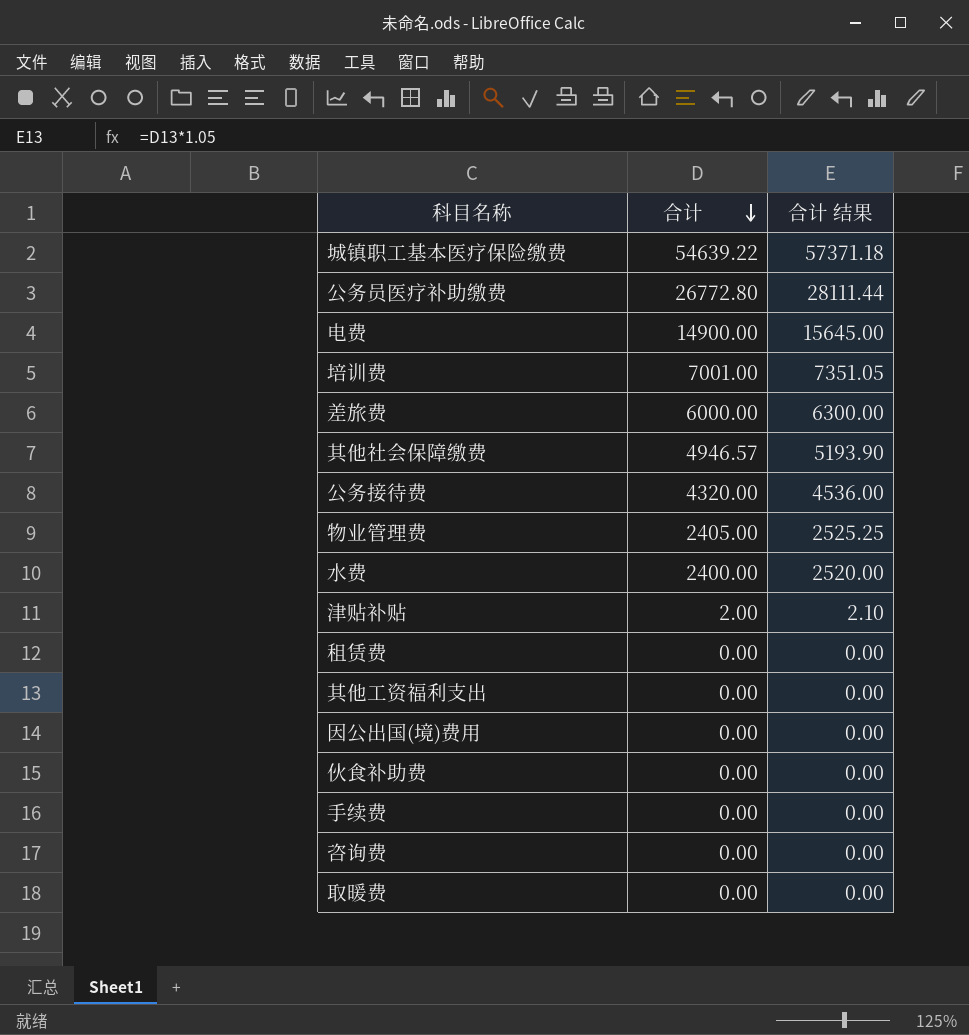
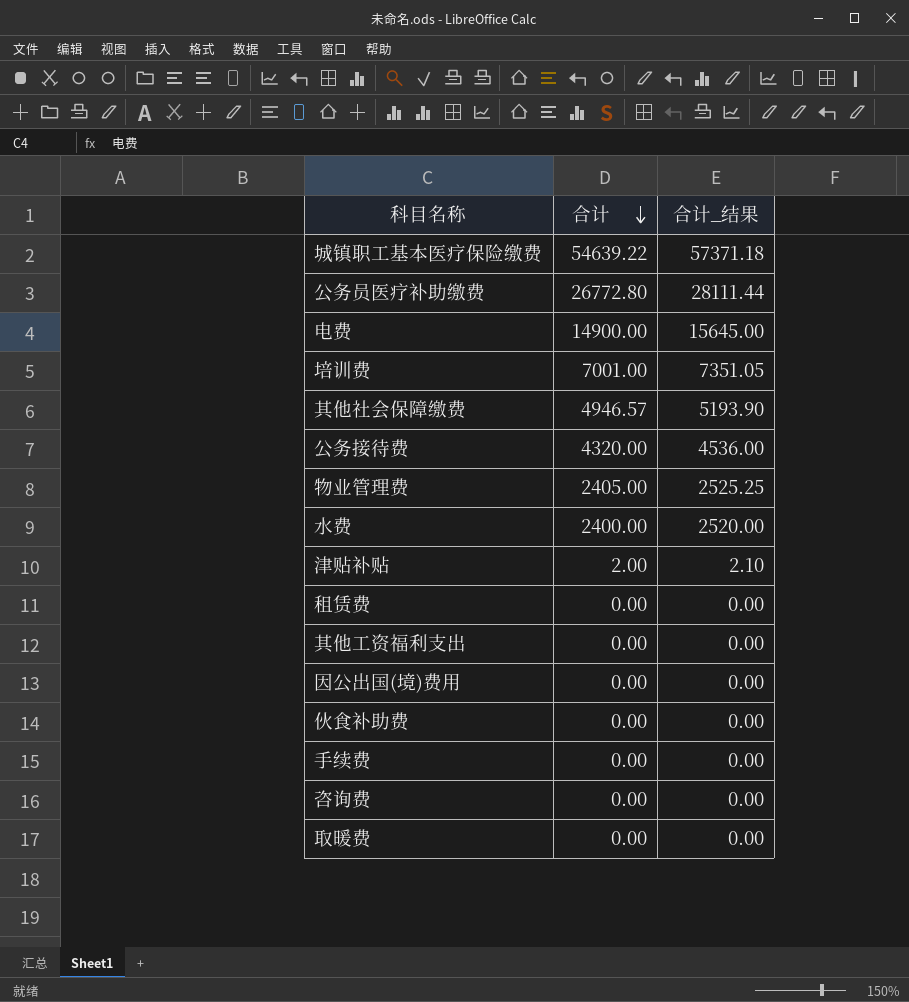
column name: 合计 结果 -> 合计_结果
row 差旅费: 6000.00 | 6300.00 -> none

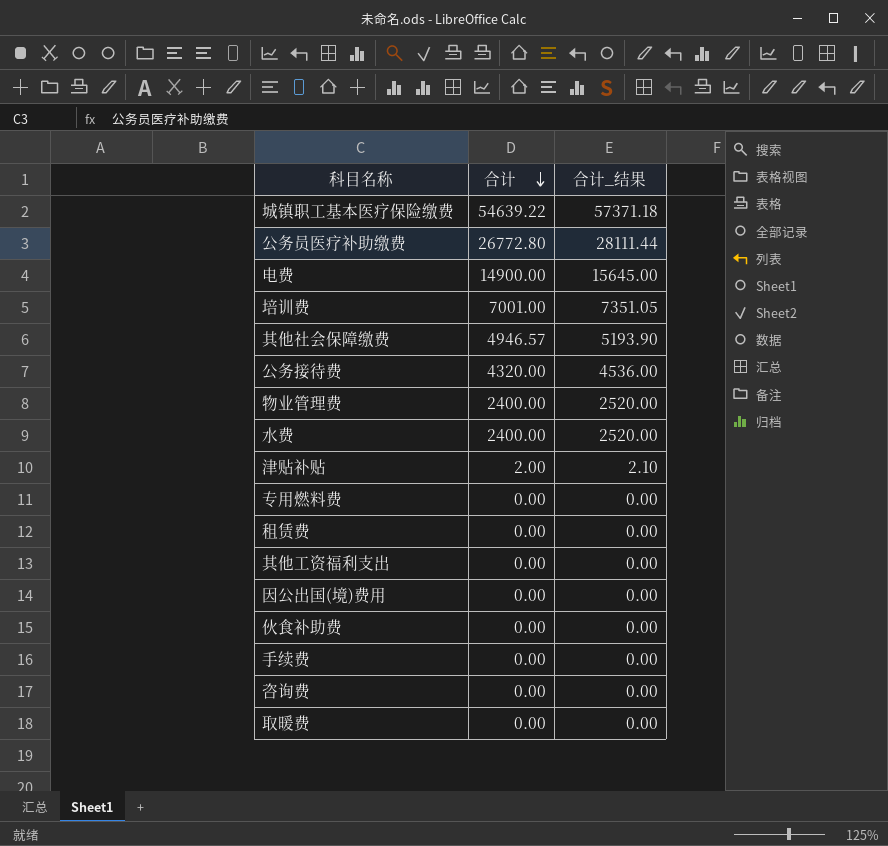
物业管理费 | 合计: 2405.00 -> 2400.00
物业管理费 | 合计_结果: 2525.25 -> 2520.00
row 专用燃料费: none -> 0.00 | 0.00

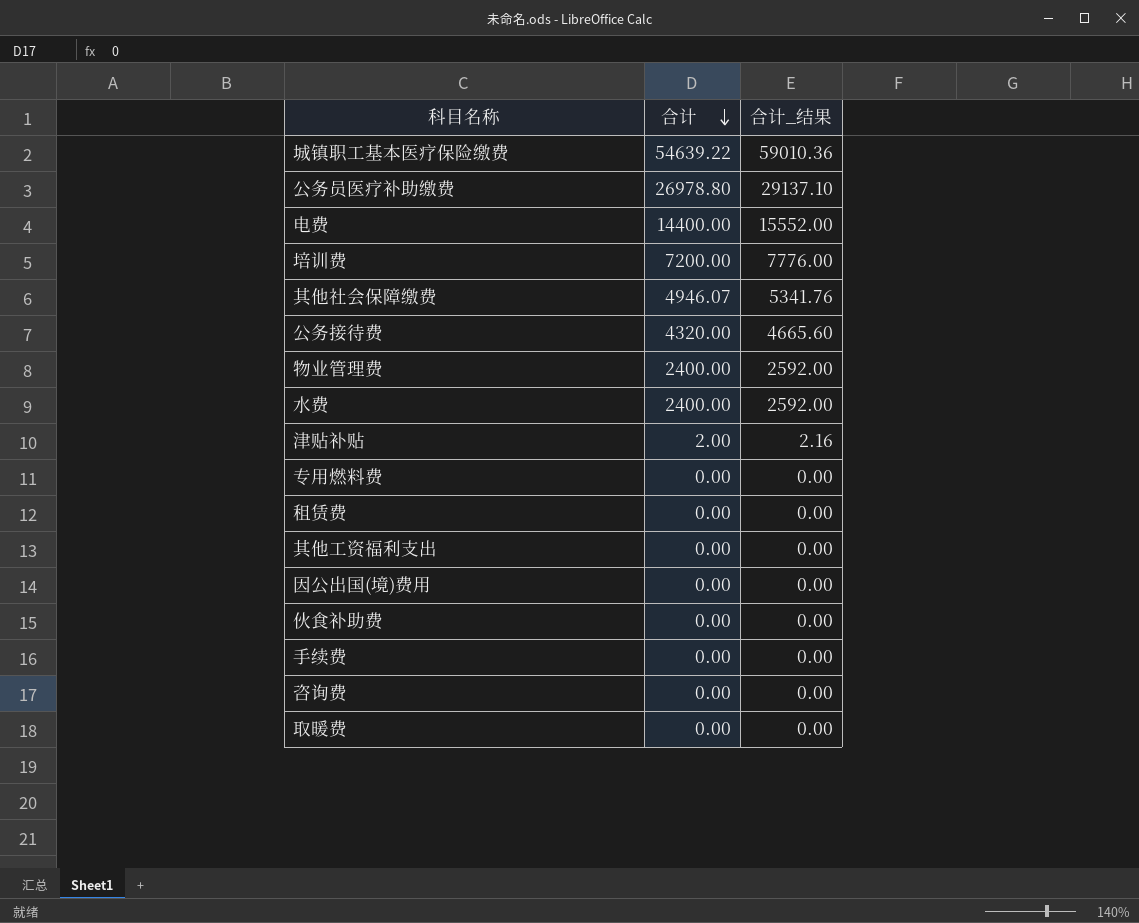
column 合计_结果 | formula: [合计] * 1.05 -> [合计] * 1.08
公务员医疗补助缴费 | 合计: 26772.80 -> 26978.80
电费 | 合计: 14900.00 -> 14400.00
培训费 | 合计: 7001.00 -> 7200.00
其他社会保障缴费 | 合计: 4946.57 -> 4946.07

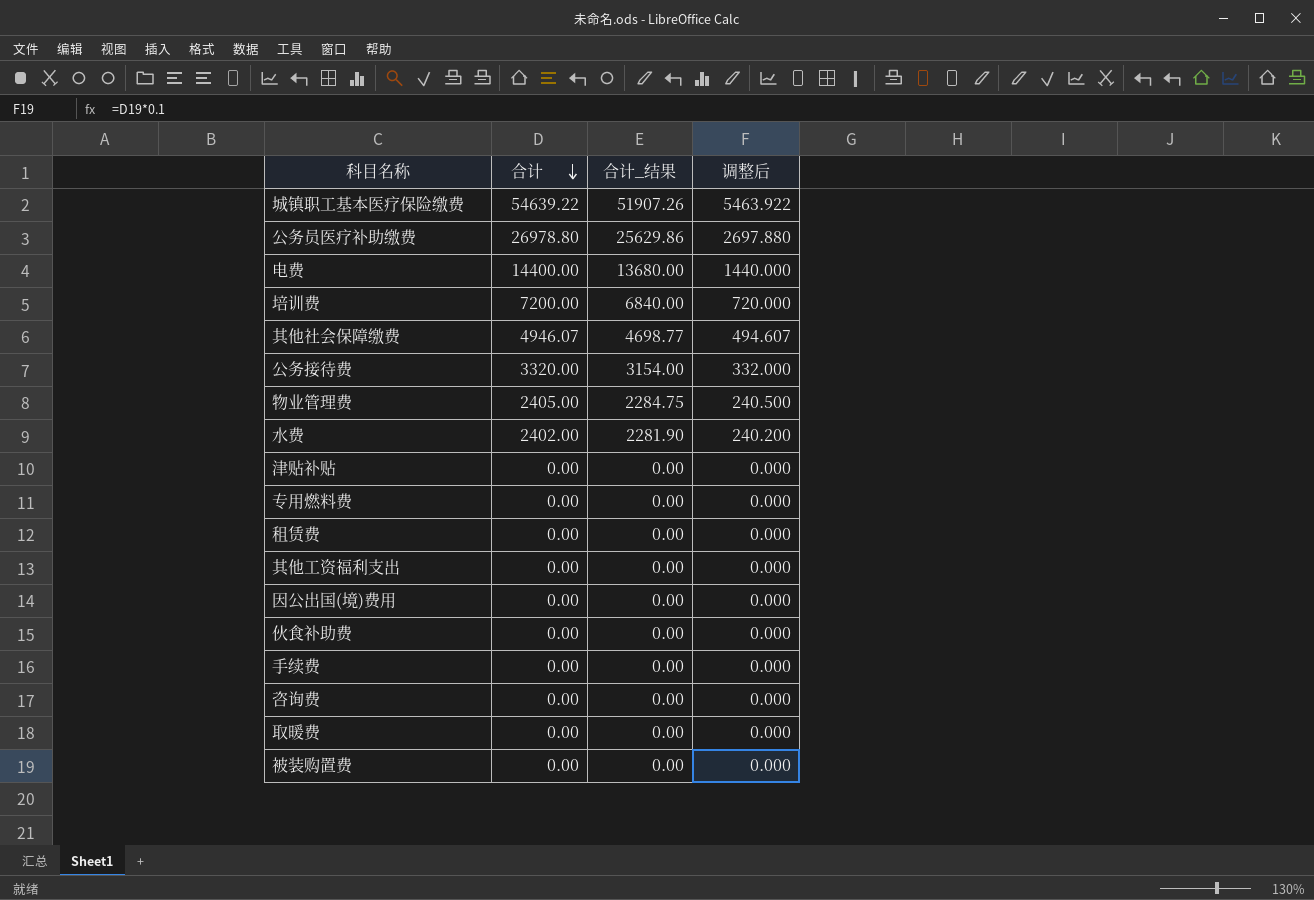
column 合计_结果 | formula: [合计] * 1.08 -> [合计] * 0.95
column 调整后 | formula: none -> [合计] * 0.1
公务接待费 | 合计: 4320.00 -> 3320.00
物业管理费 | 合计: 2400.00 -> 2405.00
水费 | 合计: 2400.00 -> 2402.00
津贴补贴 | 合计: 2.00 -> 0.00
row 被装购置费: none -> 0.00 | 0.00 | 0.000

